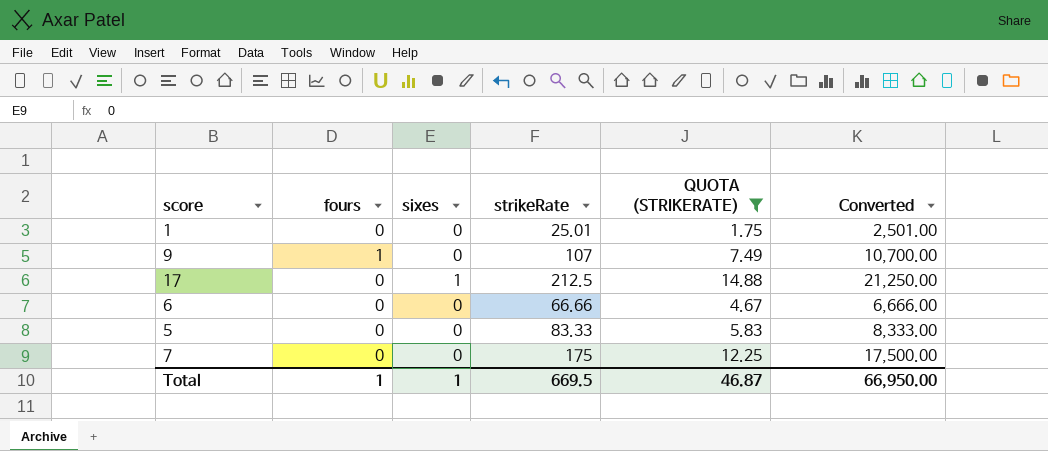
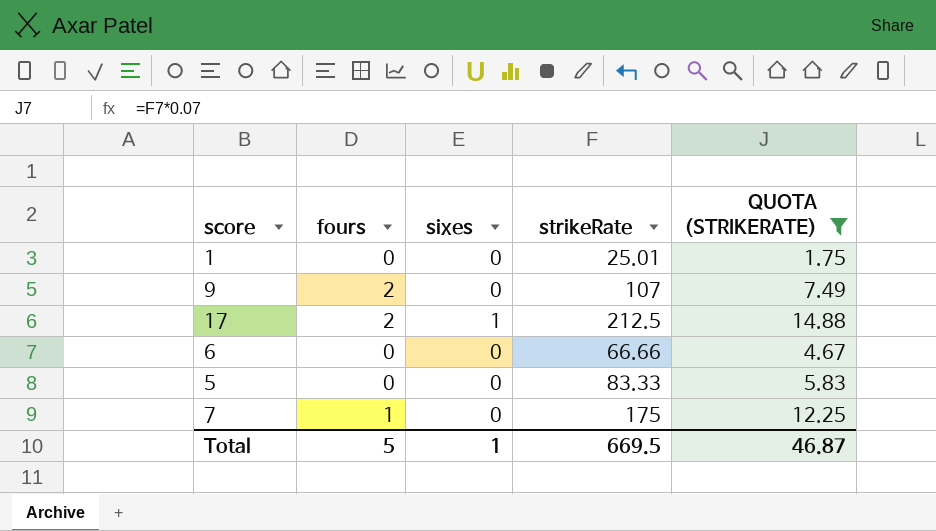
column Converted | formula: [strikeRate] * 100 -> none
9 | fours: 1 -> 2
17 | fours: 0 -> 2
7 | fours: 0 -> 1
Total | fours: 1 -> 5

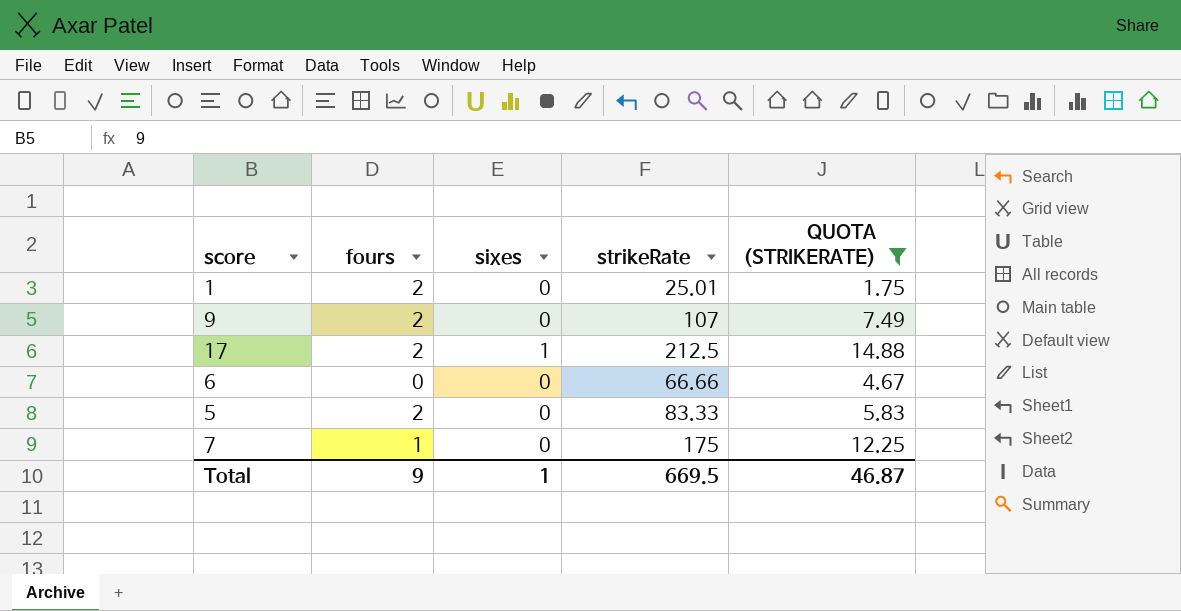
1 | fours: 0 -> 2
5 | fours: 0 -> 2
Total | fours: 5 -> 9

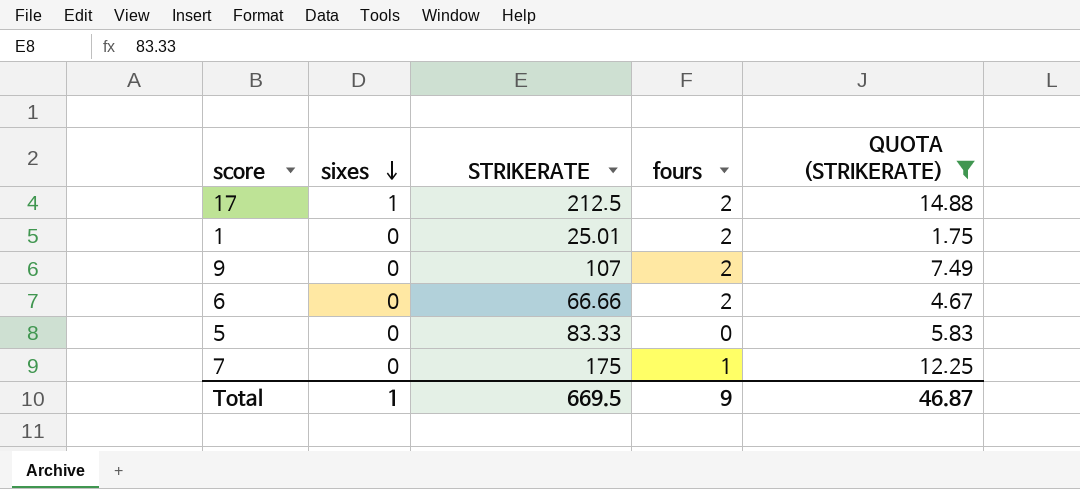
row order: none -> sixes descending
column name: strikeRate -> STRIKERATE
column fours | position: 2 -> 4
6 | fours: 0 -> 2
5 | fours: 2 -> 0

